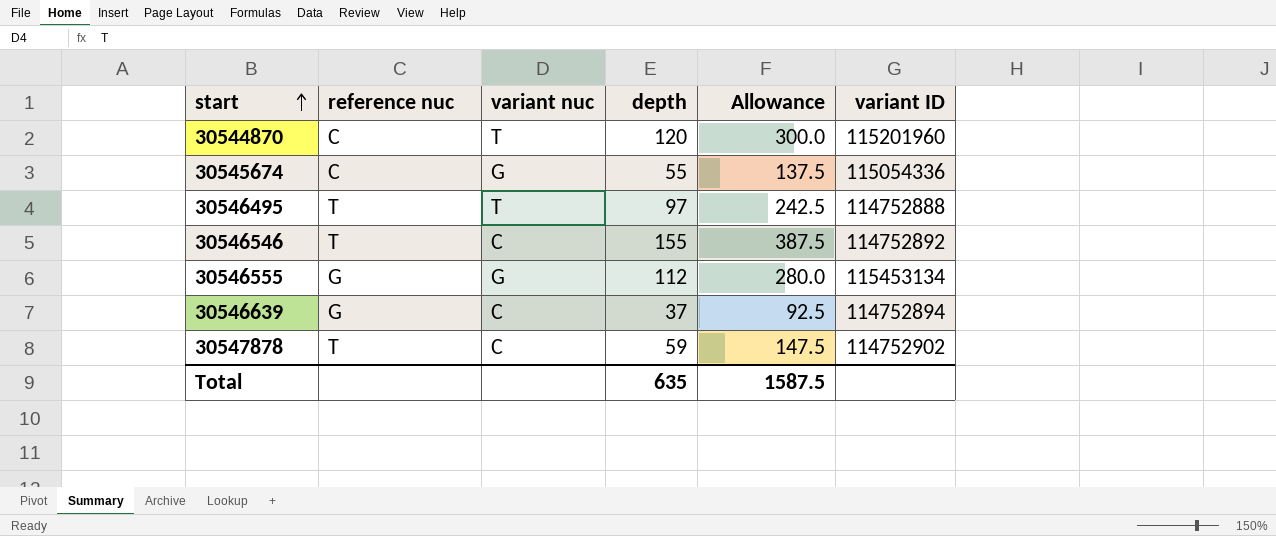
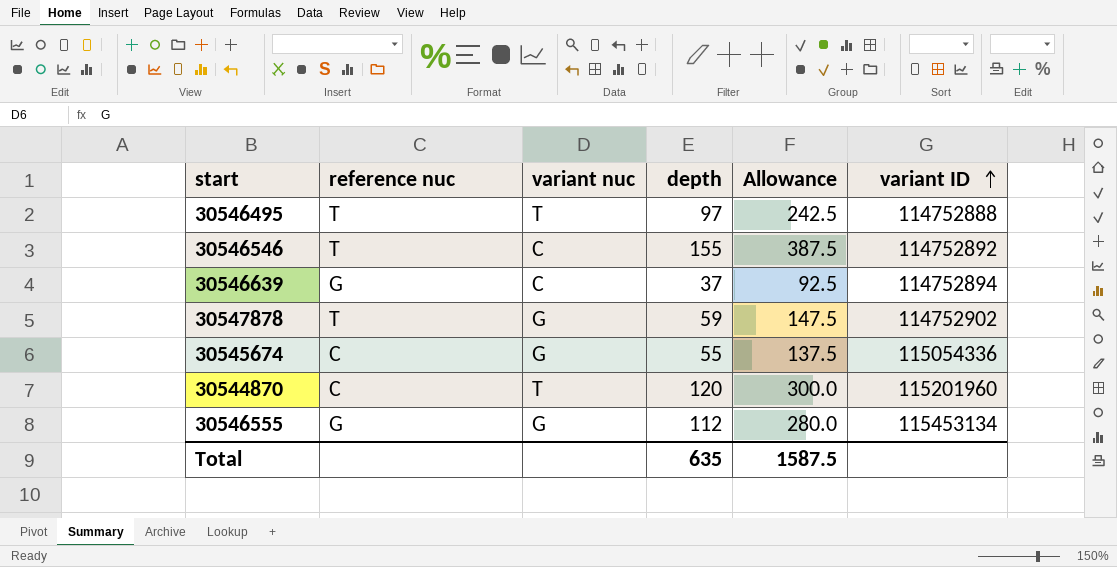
row order: start ascending -> variant ID ascending
30547878 | variant nuc: C -> G

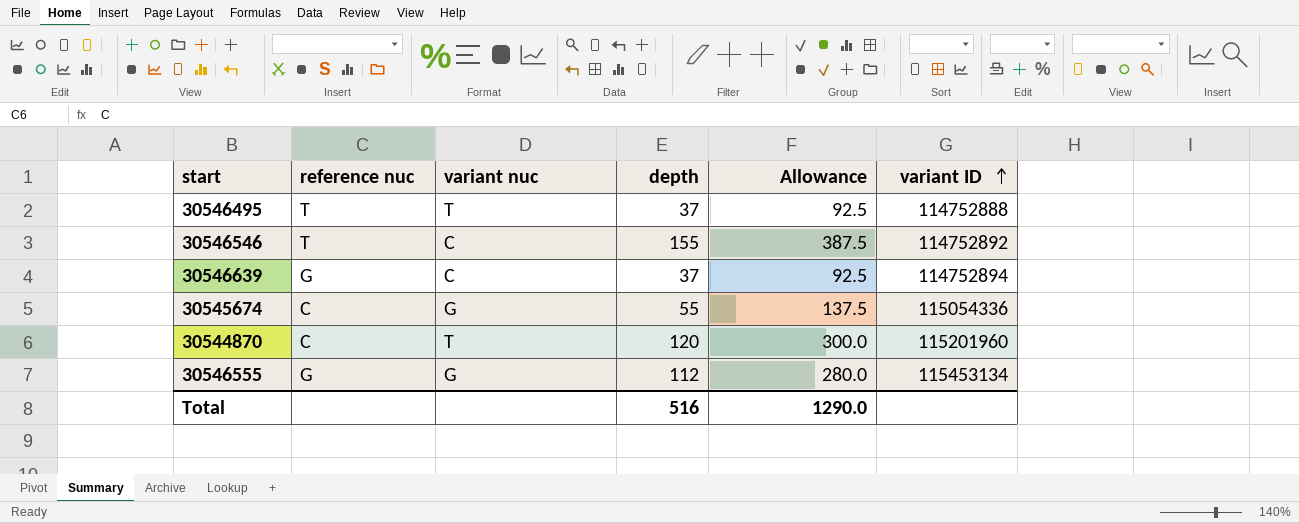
row 30547878: T | G | 59 | 147.5 | 114752902 -> none
30546495 | depth: 97 -> 37
30546495 | Allowance: 242.5 -> 92.5
Total | depth: 635 -> 516
Total | Allowance: 1587.5 -> 1290.0

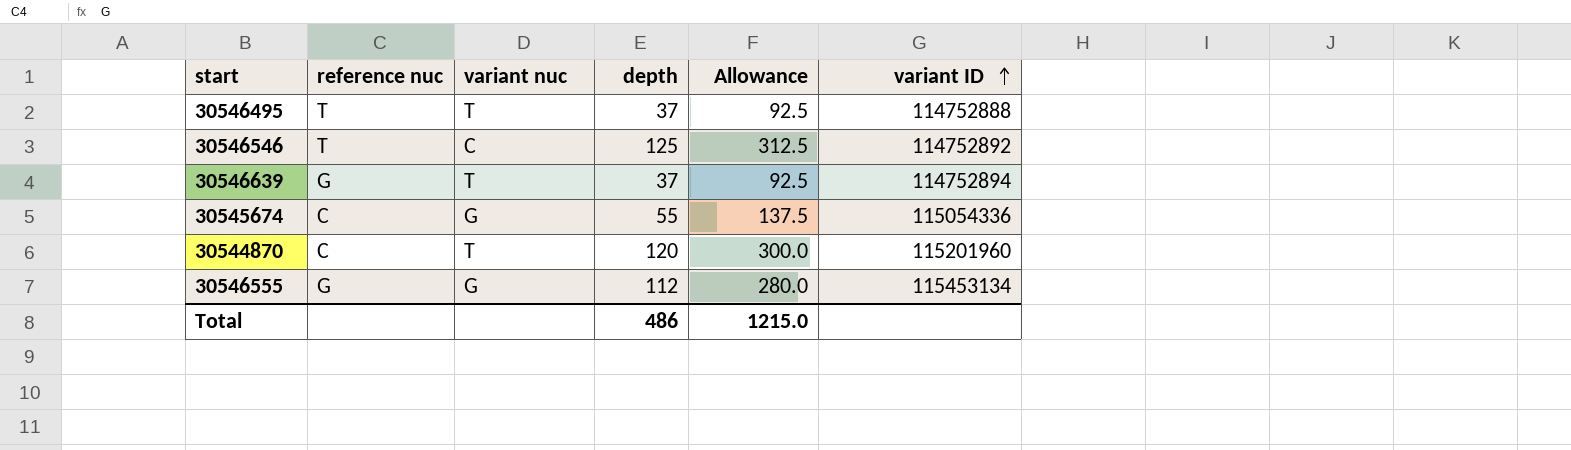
30546546 | depth: 155 -> 125
30546546 | Allowance: 387.5 -> 312.5
30546639 | variant nuc: C -> T
Total | depth: 516 -> 486
Total | Allowance: 1290.0 -> 1215.0

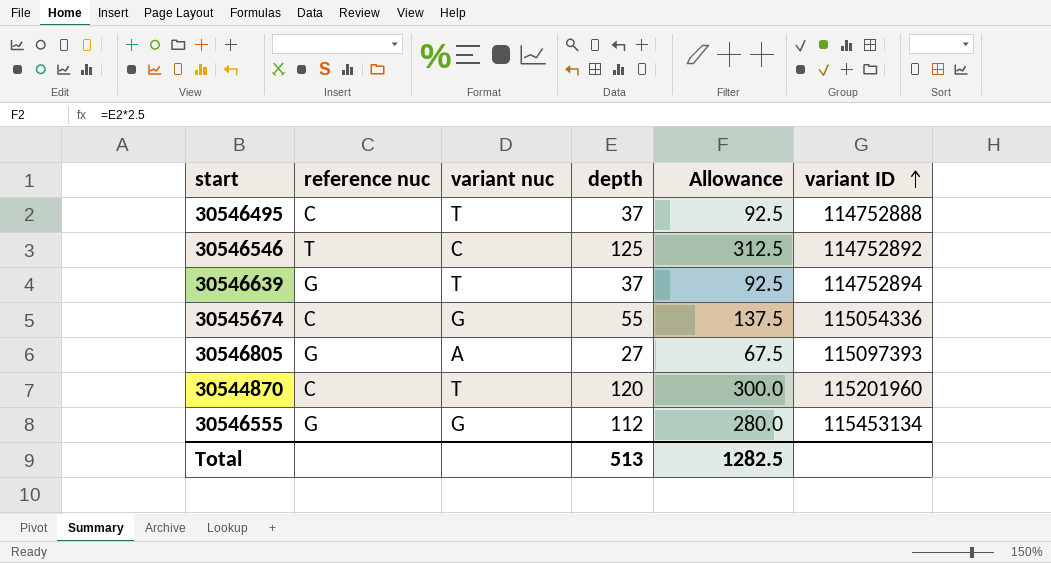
30546495 | reference nuc: T -> C
row 30546805: none -> G | A | 27 | 67.5 | 115097393
Total | depth: 486 -> 513
Total | Allowance: 1215.0 -> 1282.5

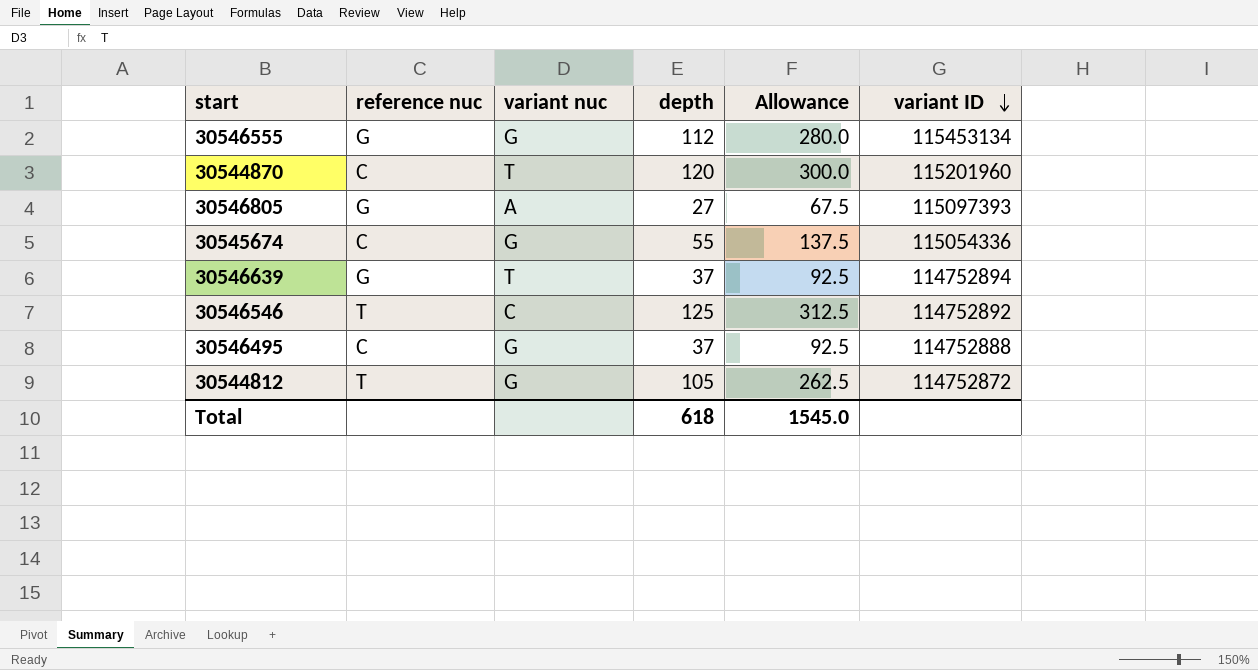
row order: variant ID ascending -> variant ID descending
30546495 | variant nuc: T -> G
row 30544812: none -> T | G | 105 | 262.5 | 114752872
Total | depth: 513 -> 618
Total | Allowance: 1282.5 -> 1545.0

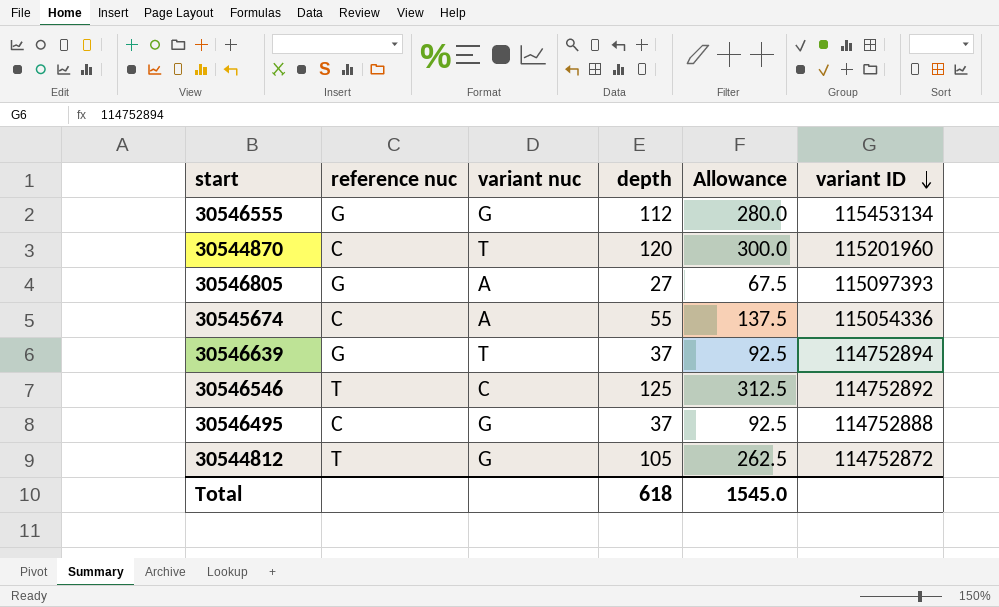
30545674 | variant nuc: G -> A

